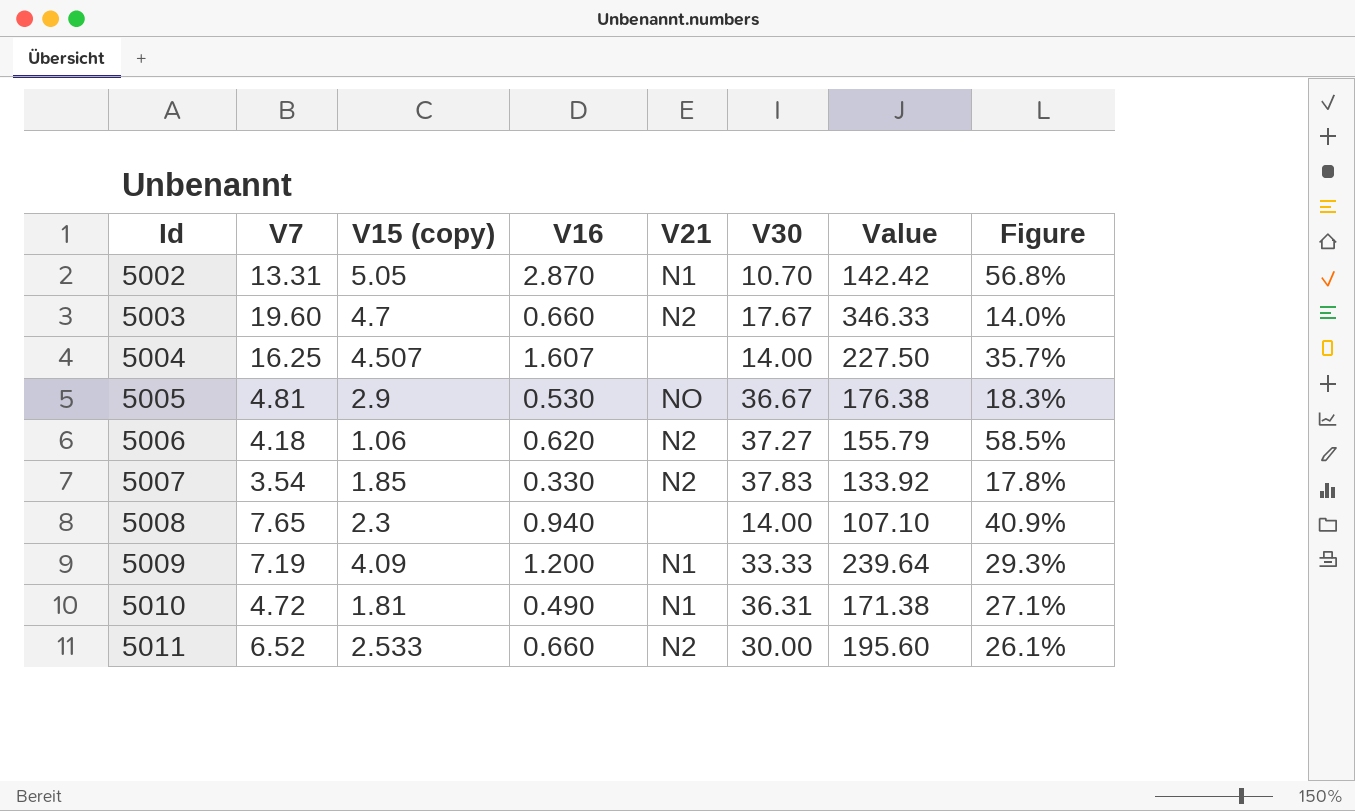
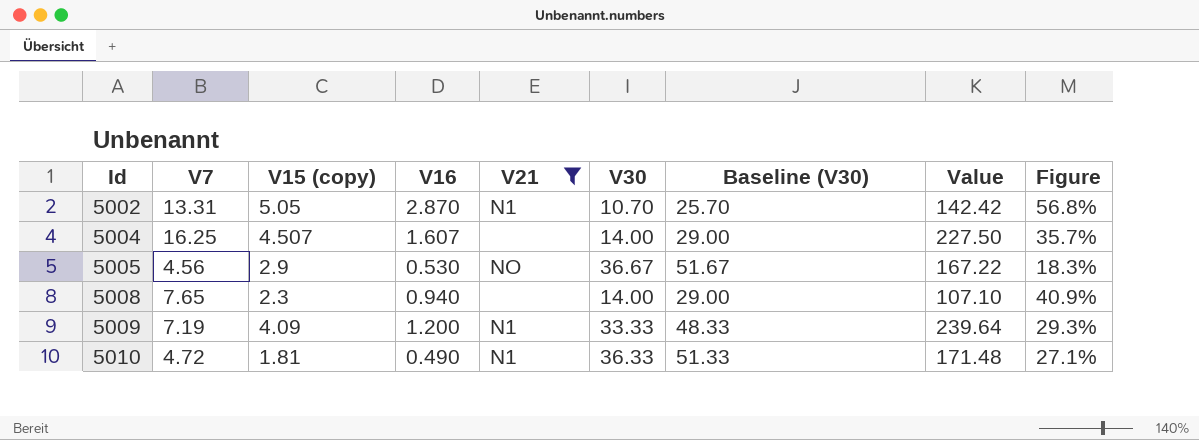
filter: none -> V21 != N2
column Baseline (V30) | formula: none -> [V30] + 15
5005 | V7: 4.81 -> 4.56
5005 | Value: 176.38 -> 167.22
5010 | V30: 36.31 -> 36.33
5010 | Value: 171.38 -> 171.48

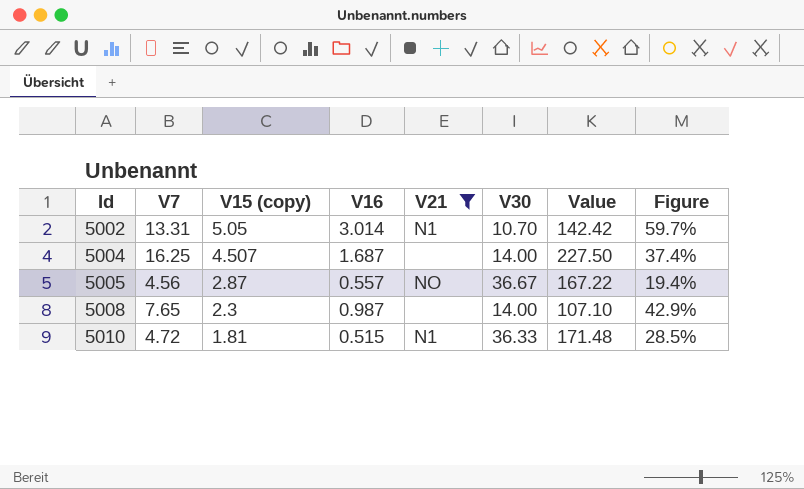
column Baseline (V30) | formula: [V30] + 15 -> none
row 5009: 7.19 | 4.09 | 1.200 | N1 | 33.33 | 48.33 | 239.64 | 29.3% -> none
5002 | V16: 2.870 -> 3.014
5002 | Figure: 56.8% -> 59.7%
5004 | V16: 1.607 -> 1.687
5004 | Figure: 35.7% -> 37.4%
5005 | V15 (copy): 2.9 -> 2.87
5005 | V16: 0.530 -> 0.557
5005 | Figure: 18.3% -> 19.4%
5008 | V16: 0.940 -> 0.987
5008 | Figure: 40.9% -> 42.9%
5010 | V16: 0.490 -> 0.515
5010 | Figure: 27.1% -> 28.5%

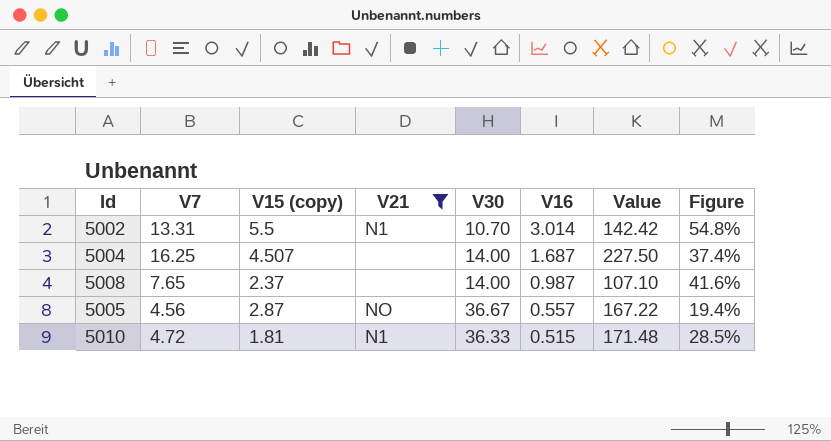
row order: Id ascending -> V16 descending
column V16 | position: 4 -> 6
5002 | V15 (copy): 5.05 -> 5.5
5002 | Figure: 59.7% -> 54.8%
5008 | V15 (copy): 2.3 -> 2.37
5008 | Figure: 42.9% -> 41.6%

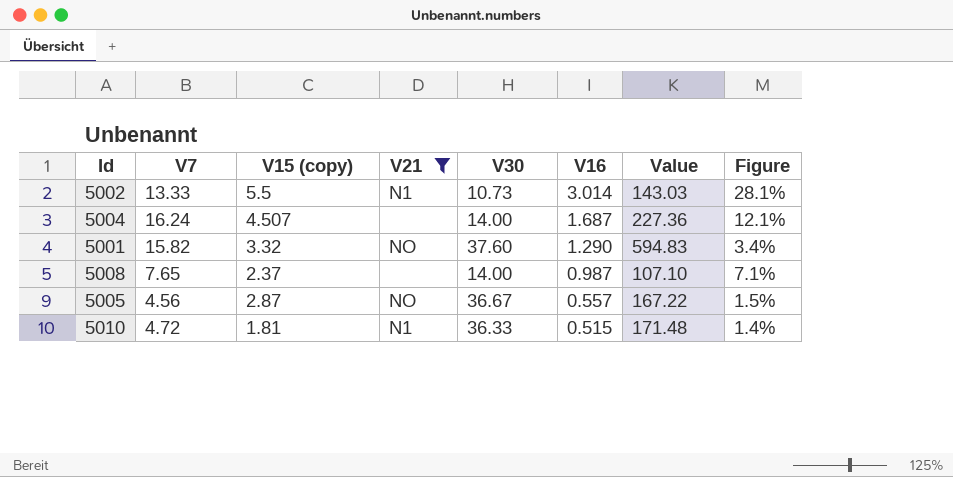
column Figure | formula: [V16] / [V15 (copy)] -> [V16] / [V30]
5002 | V7: 13.31 -> 13.33
5002 | V30: 10.70 -> 10.73
5002 | Value: 142.42 -> 143.03
5004 | V7: 16.25 -> 16.24
5004 | Value: 227.50 -> 227.36
row 5001: none -> 15.82 | 3.32 | NO | 37.60 | 1.290 | 594.83 | 3.4%

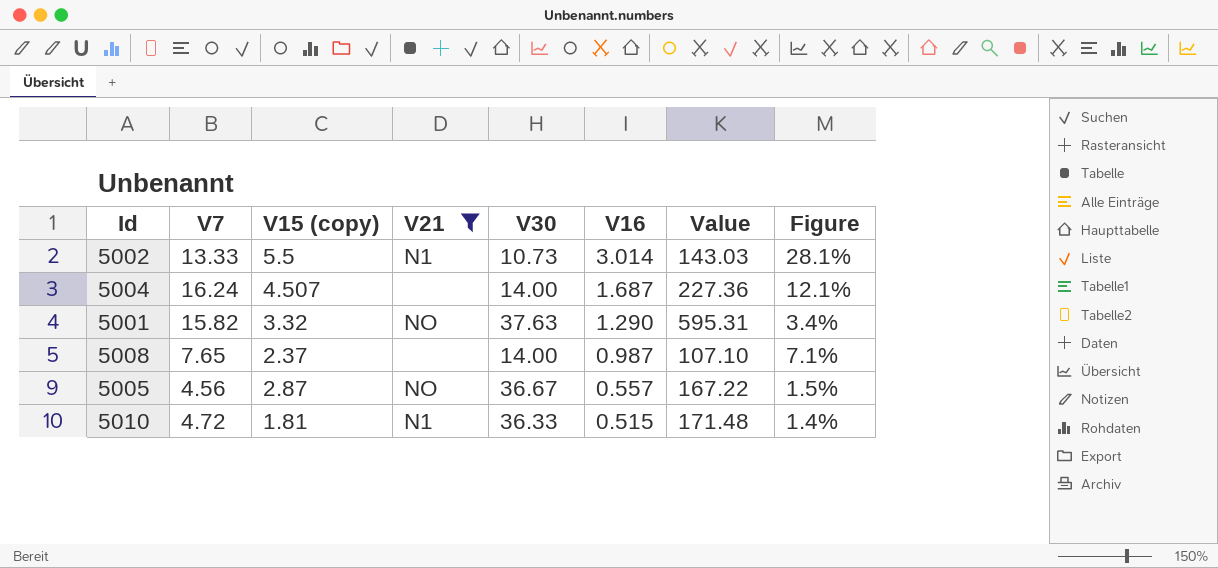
5001 | V30: 37.60 -> 37.63
5001 | Value: 594.83 -> 595.31

